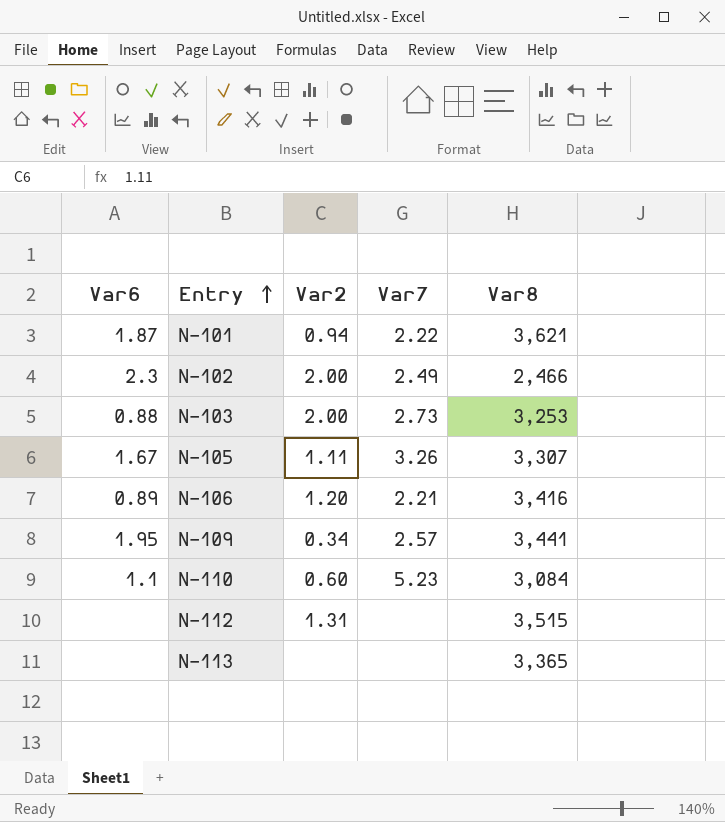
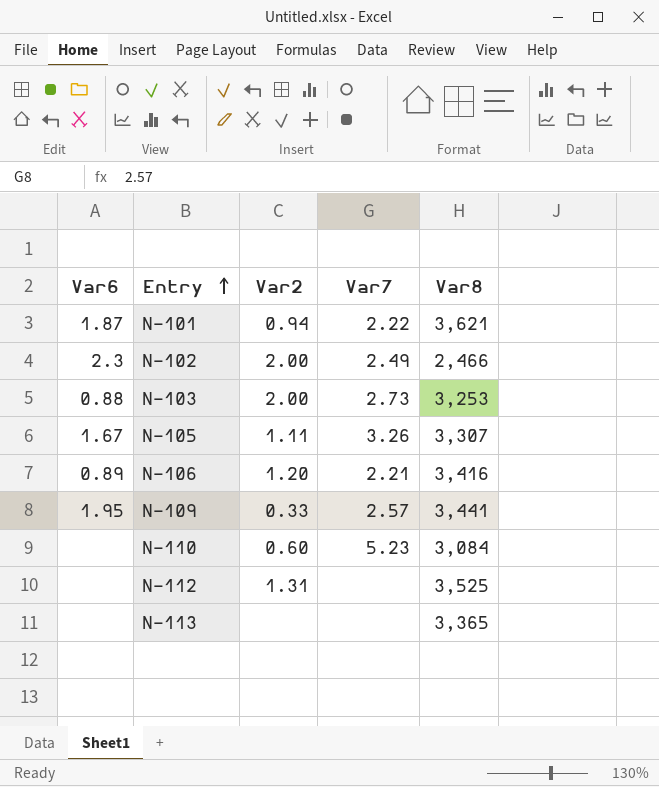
N-109 | Var2: 0.34 -> 0.33
N-110 | Var6: 1.1 -> none
N-112 | Var8: 3,515 -> 3,525

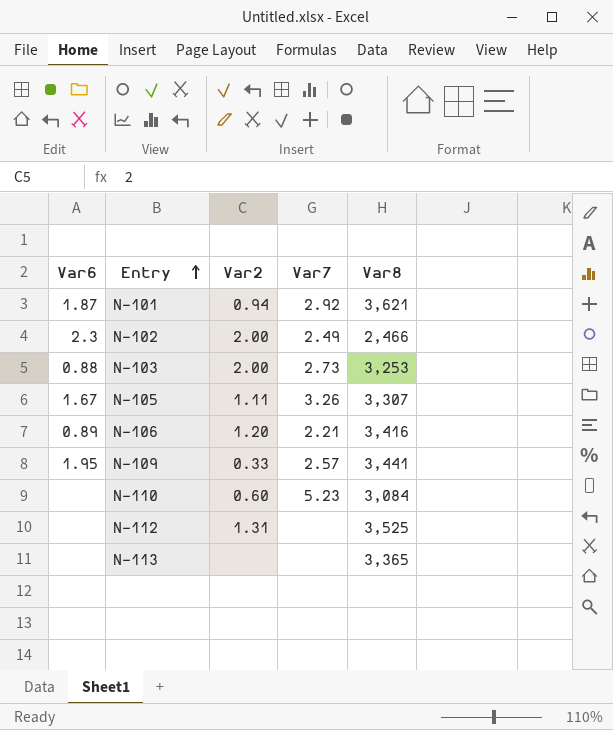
N-101 | Var7: 2.22 -> 2.92

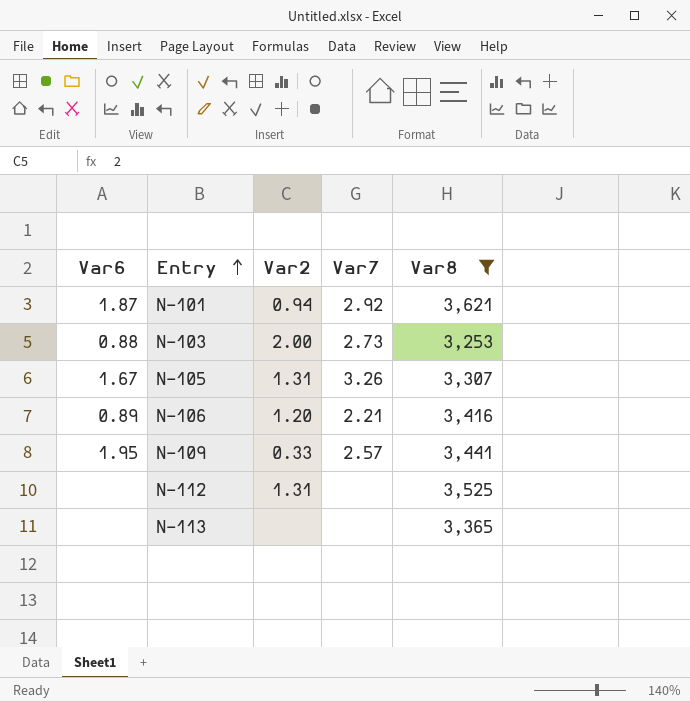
filter: none -> Var8 >= 3,253
N-105 | Var2: 1.11 -> 1.31

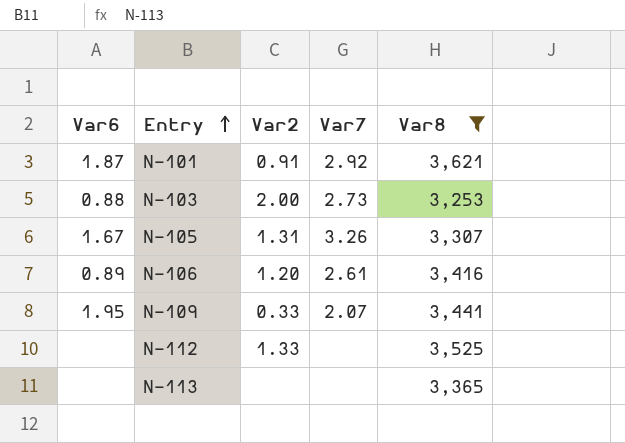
N-101 | Var2: 0.94 -> 0.91
N-106 | Var7: 2.21 -> 2.61
N-109 | Var7: 2.57 -> 2.07
N-112 | Var2: 1.31 -> 1.33

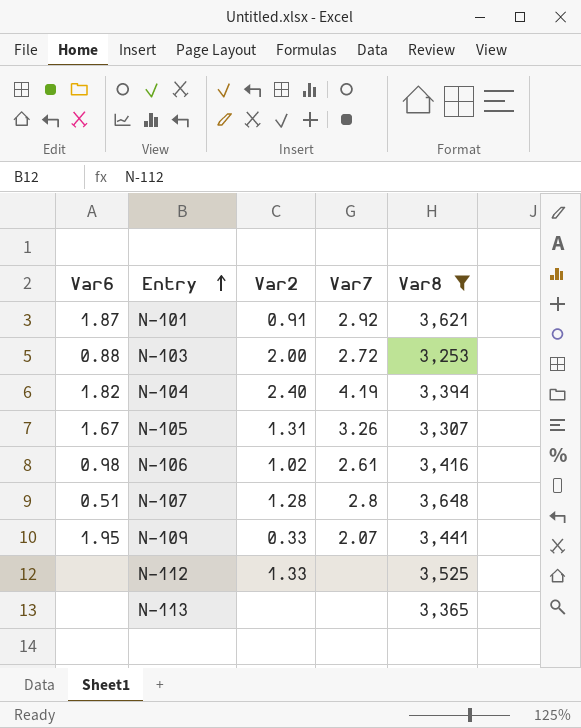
N-103 | Var7: 2.73 -> 2.72
row N-104: none -> 1.82 | 2.40 | 4.19 | 3,394
N-106 | Var6: 0.89 -> 0.98
N-106 | Var2: 1.20 -> 1.02
row N-107: none -> 0.51 | 1.28 | 2.8 | 3,648

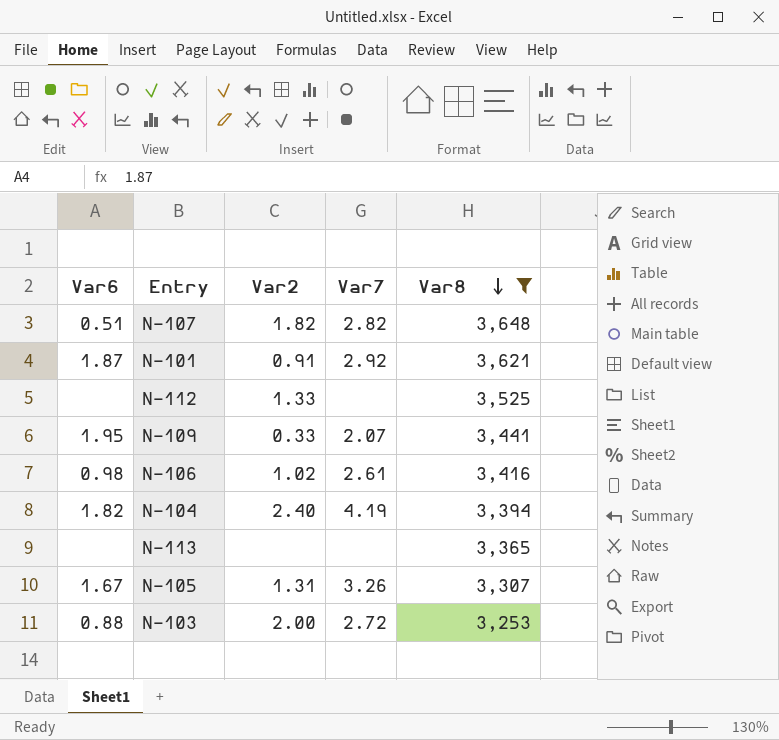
row order: Entry ascending -> Var8 descending
N-107 | Var2: 1.28 -> 1.82
N-107 | Var7: 2.8 -> 2.82

